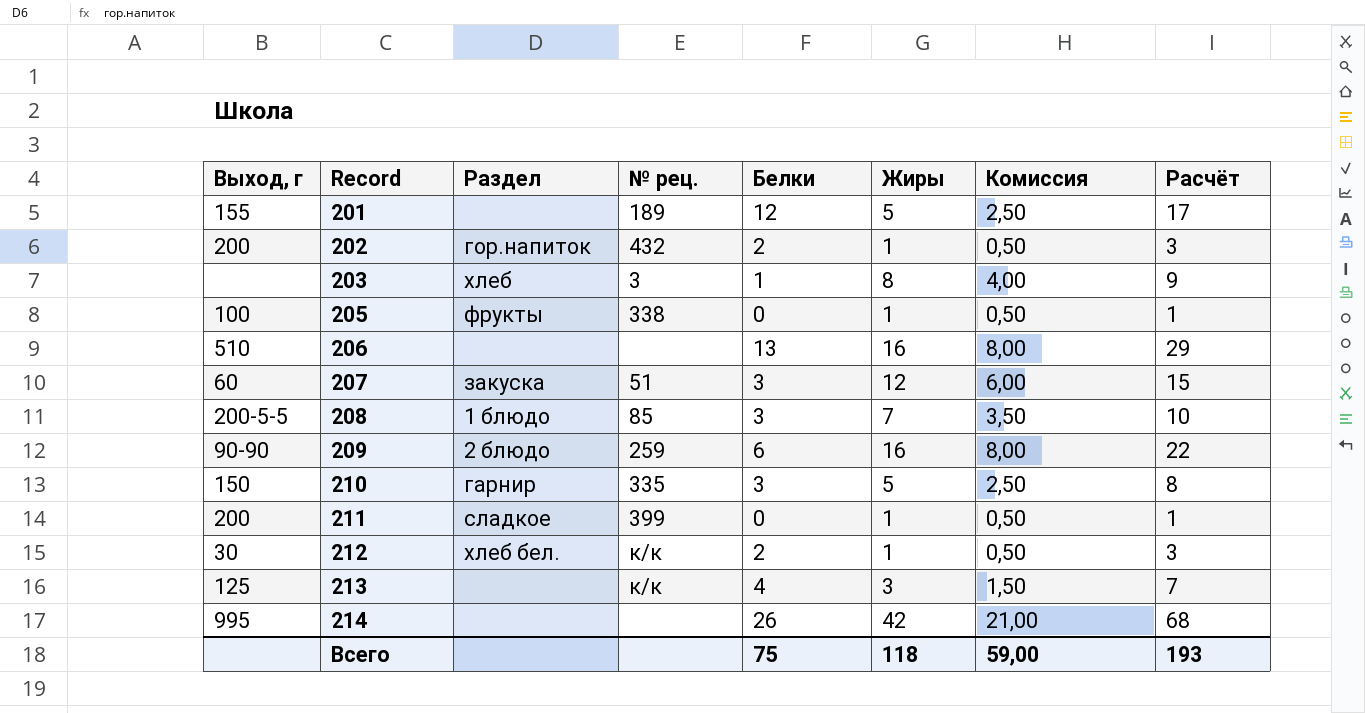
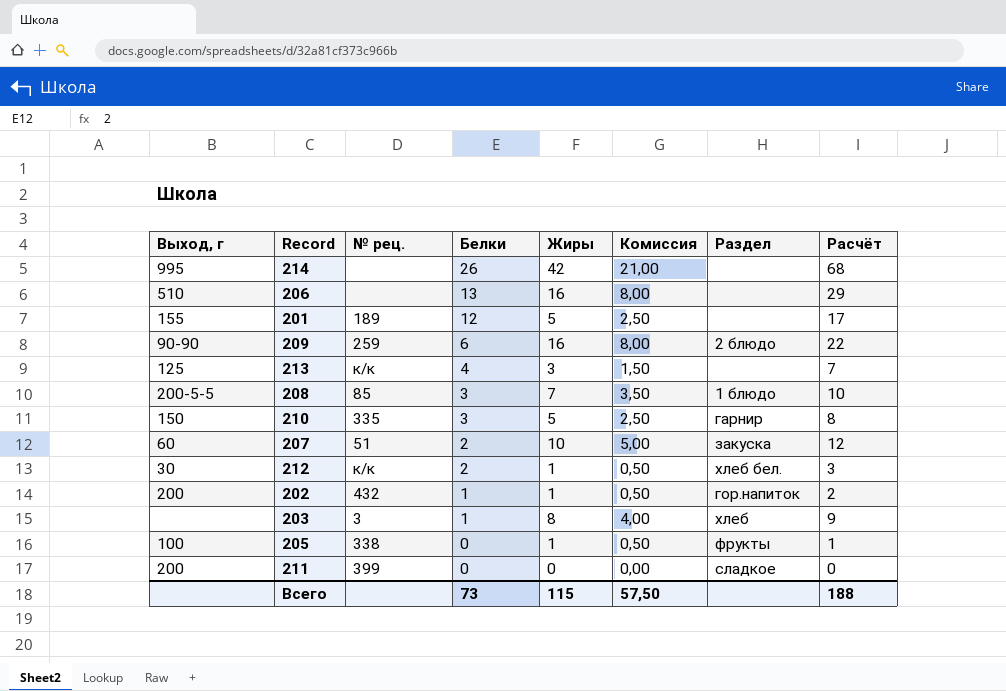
row order: Record ascending -> Белки descending
column Раздел | position: 3 -> 7
207 | Белки: 3 -> 2
207 | Жиры: 12 -> 10
207 | Комиссия: 6,00 -> 5,00
207 | Расчёт: 15 -> 12
202 | Белки: 2 -> 1
202 | Расчёт: 3 -> 2
211 | Жиры: 1 -> 0
211 | Комиссия: 0,50 -> 0,00
211 | Расчёт: 1 -> 0
Всего | Белки: 75 -> 73
Всего | Жиры: 118 -> 115
Всего | Комиссия: 59,00 -> 57,50
Всего | Расчёт: 193 -> 188

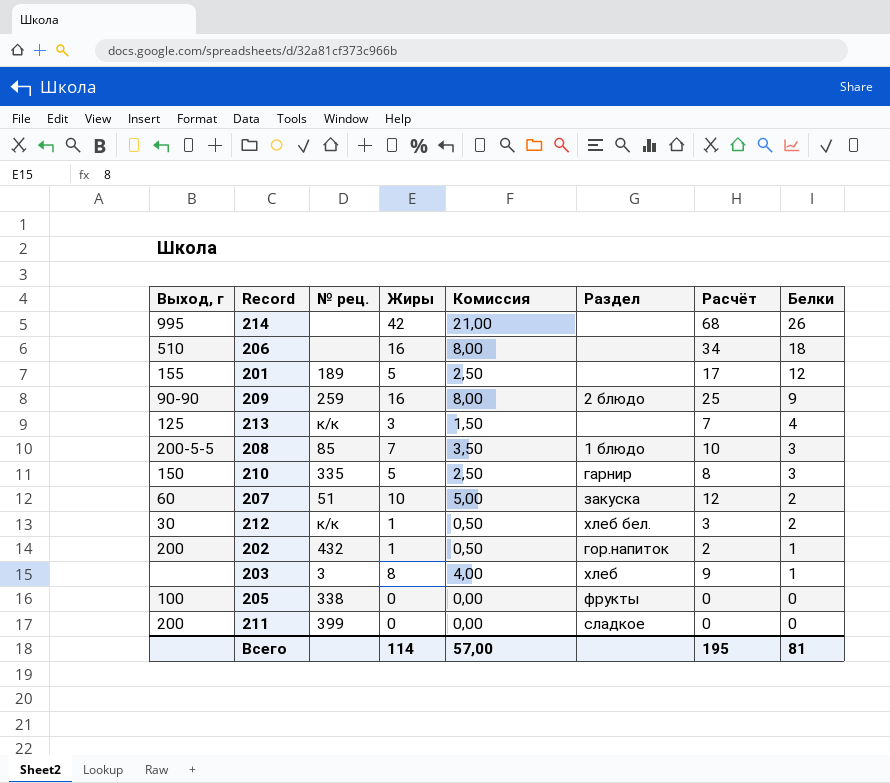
column Белки | position: 4 -> 8
206 | Расчёт: 29 -> 34
206 | Белки: 13 -> 18
209 | Расчёт: 22 -> 25
209 | Белки: 6 -> 9
205 | Жиры: 1 -> 0
205 | Комиссия: 0,50 -> 0,00
205 | Расчёт: 1 -> 0
Всего | Жиры: 115 -> 114
Всего | Комиссия: 57,50 -> 57,00
Всего | Расчёт: 188 -> 195
Всего | Белки: 73 -> 81

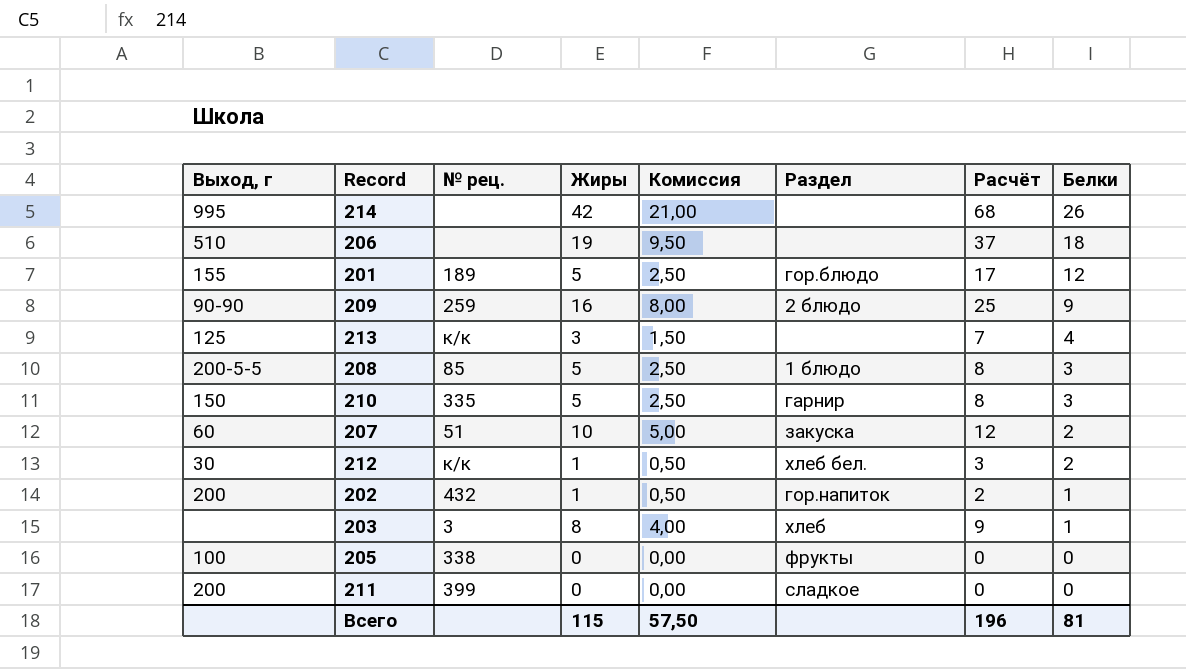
206 | Жиры: 16 -> 19
206 | Комиссия: 8,00 -> 9,50
206 | Расчёт: 34 -> 37
201 | Раздел: none -> гор.блюдо
208 | Жиры: 7 -> 5
208 | Комиссия: 3,50 -> 2,50
208 | Расчёт: 10 -> 8
Всего | Жиры: 114 -> 115
Всего | Комиссия: 57,00 -> 57,50
Всего | Расчёт: 195 -> 196

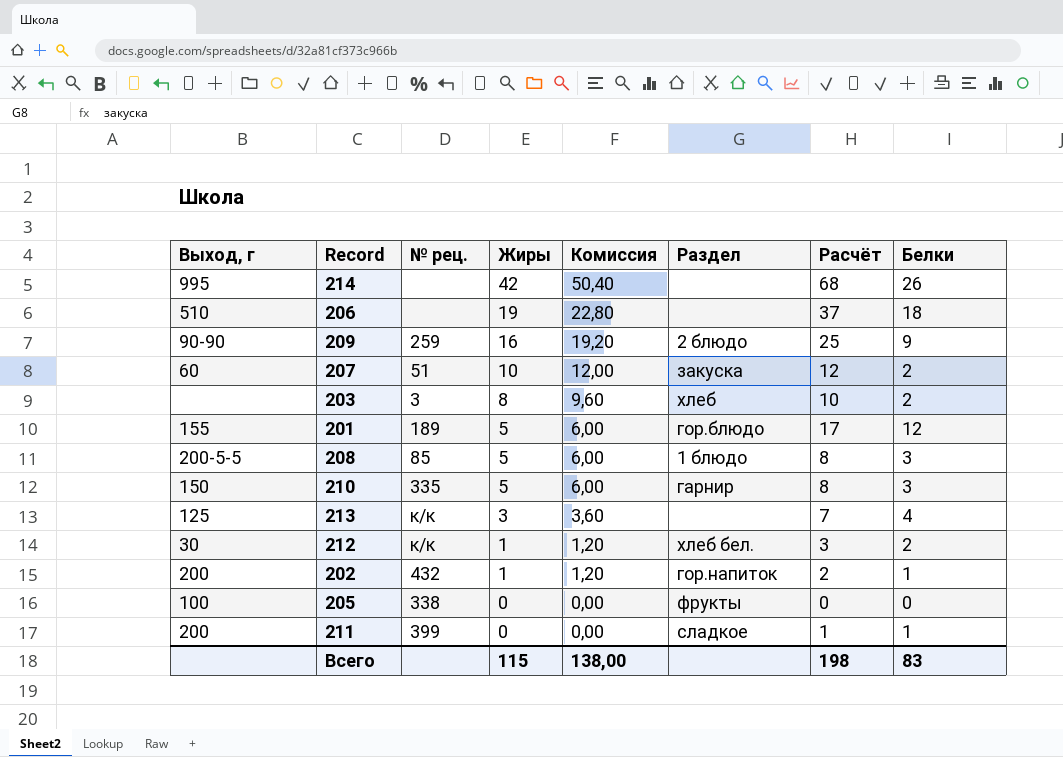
row order: Белки descending -> Жиры descending
column Комиссия | formula: [Жиры] * 0,5 -> [Жиры] * 1,2
203 | Расчёт: 9 -> 10
203 | Белки: 1 -> 2
211 | Расчёт: 0 -> 1
211 | Белки: 0 -> 1
Всего | Комиссия: 57,50 -> 138,00
Всего | Расчёт: 196 -> 198
Всего | Белки: 81 -> 83

